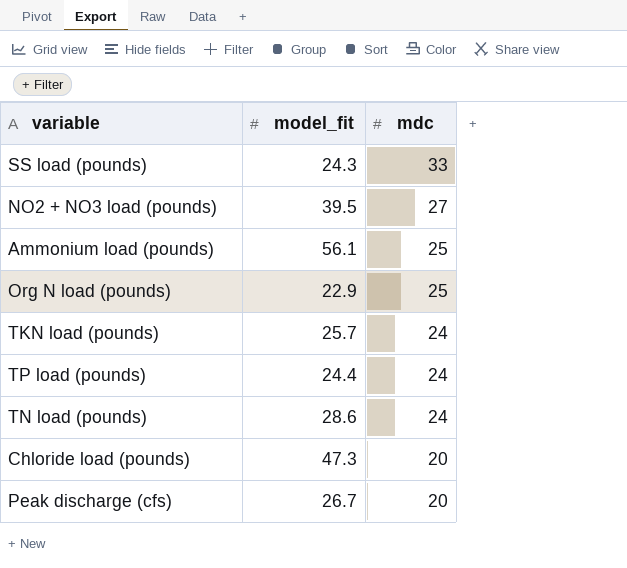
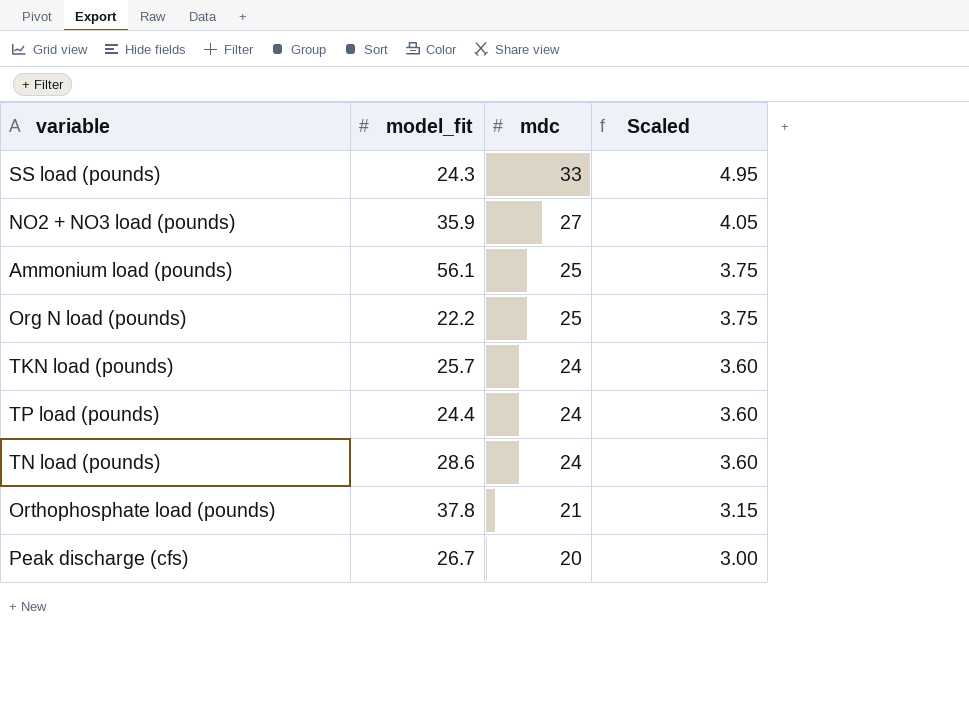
column Scaled | formula: none -> [mdc] * 0.15
row Chloride load (pounds): 47.3 | 20 -> none
NO2 + NO3 load (pounds) | model_fit: 39.5 -> 35.9
Org N load (pounds) | model_fit: 22.9 -> 22.2
row Orthophosphate load (pounds): none -> 37.8 | 21 | 3.15

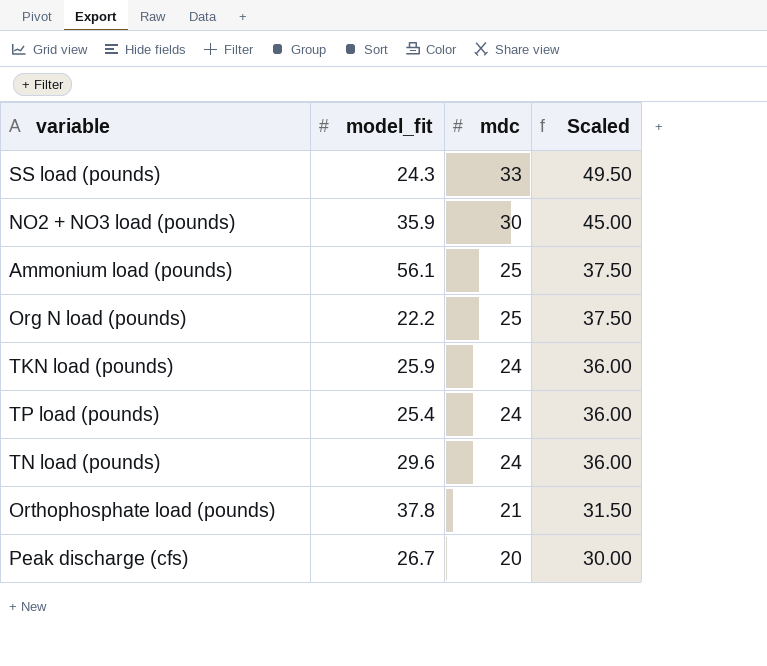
column Scaled | formula: [mdc] * 0.15 -> [mdc] * 1.5
NO2 + NO3 load (pounds) | mdc: 27 -> 30
TKN load (pounds) | model_fit: 25.7 -> 25.9
TP load (pounds) | model_fit: 24.4 -> 25.4
TN load (pounds) | model_fit: 28.6 -> 29.6

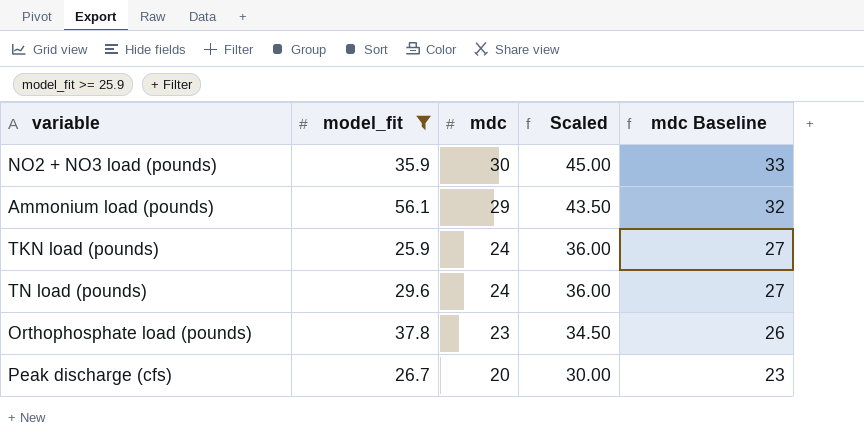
filter: none -> model_fit >= 25.9
column mdc Baseline | formula: none -> [mdc] + 3
Ammonium load (pounds) | mdc: 25 -> 29
Ammonium load (pounds) | Scaled: 37.50 -> 43.50
Orthophosphate load (pounds) | mdc: 21 -> 23
Orthophosphate load (pounds) | Scaled: 31.50 -> 34.50

